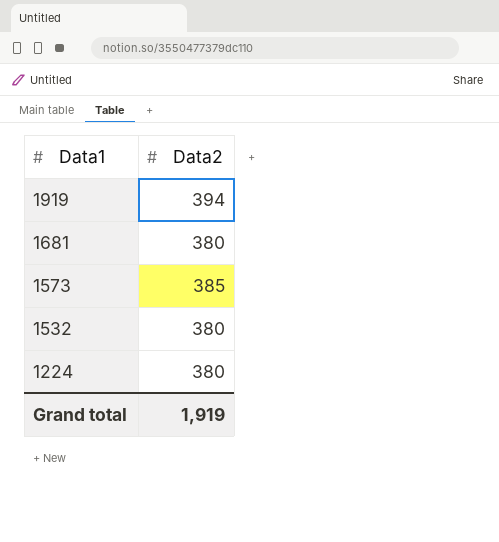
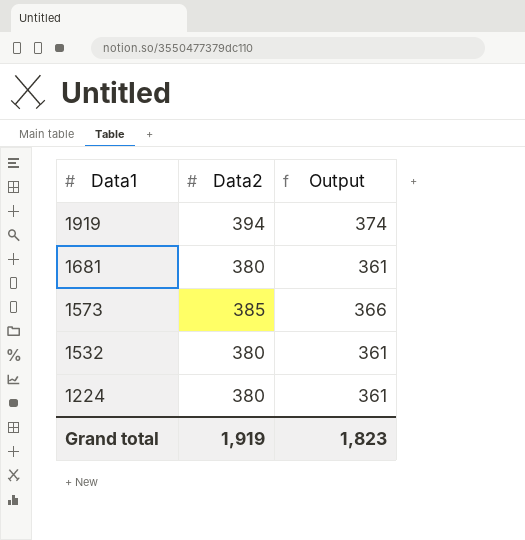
column Output | formula: none -> [Data2] * 0.95

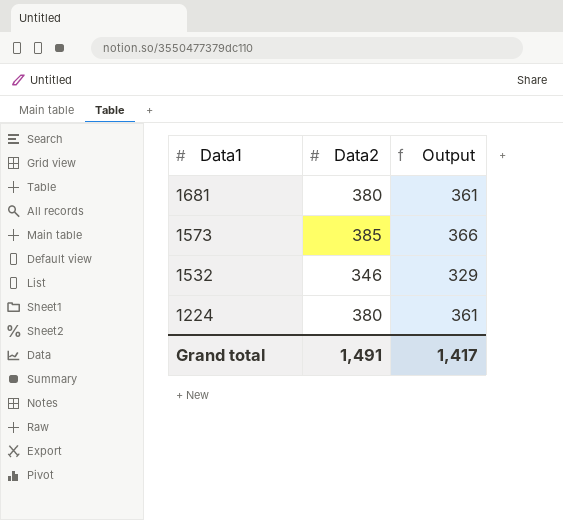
row 1919: 394 | 374 -> none
1532 | Data2: 380 -> 346
1532 | Output: 361 -> 329
Grand total | Data2: 1,919 -> 1,491
Grand total | Output: 1,823 -> 1,417

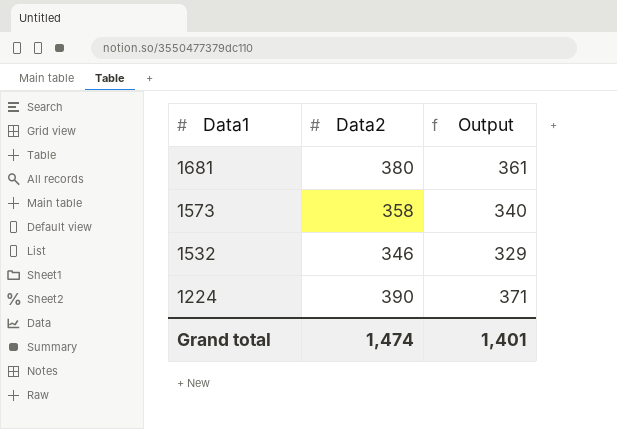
1573 | Data2: 385 -> 358
1573 | Output: 366 -> 340
1224 | Data2: 380 -> 390
1224 | Output: 361 -> 371
Grand total | Data2: 1,491 -> 1,474
Grand total | Output: 1,417 -> 1,401

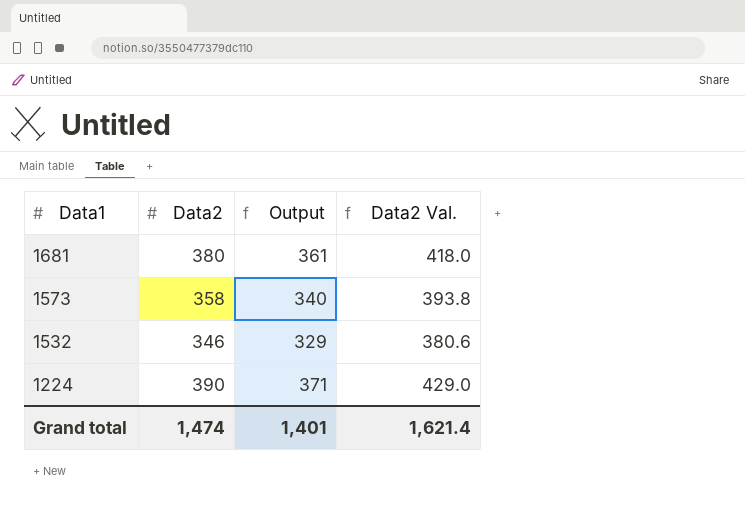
column Data2 Val. | formula: none -> [Data2] * 1.1

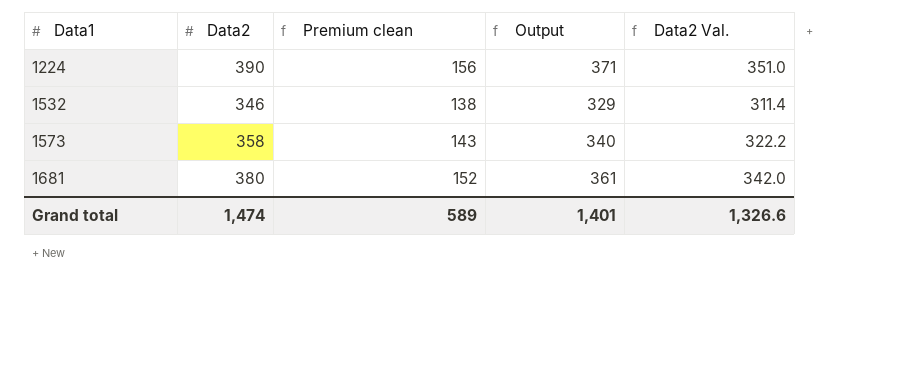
row order: Data1 descending -> Data1 ascending
column Premium clean | formula: none -> [Data2] * 0.4
column Data2 Val. | formula: [Data2] * 1.1 -> [Data2] * 0.9
Grand total | Data2 Val.: 1,621.4 -> 1,326.6

